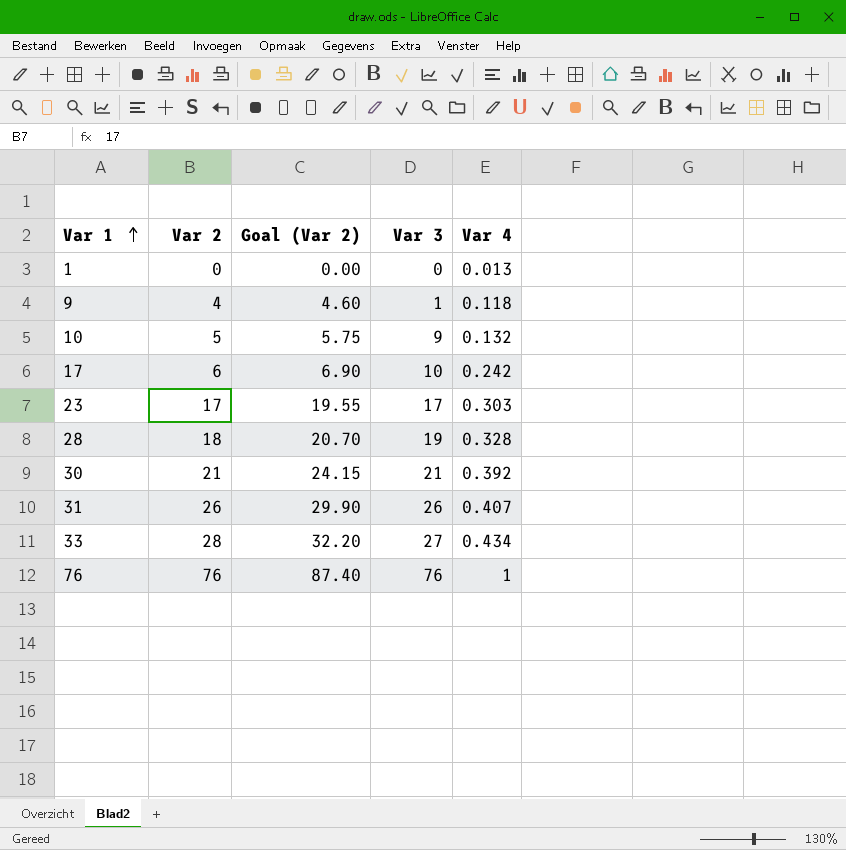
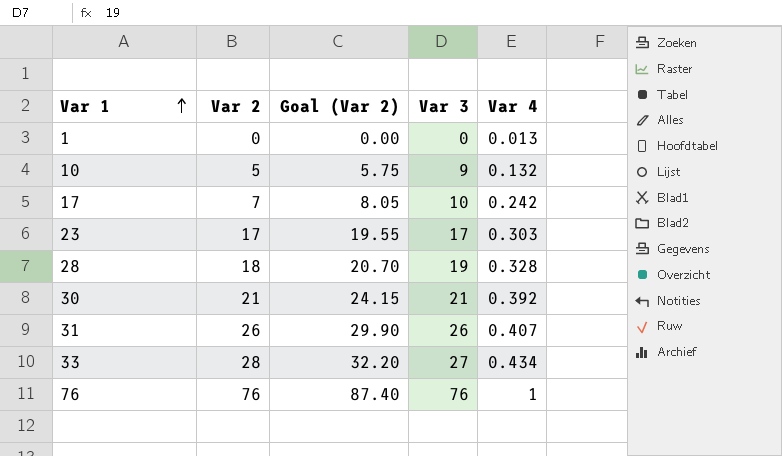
row 9: 4 | 4.60 | 1 | 0.118 -> none
17 | Var 2: 6 -> 7
17 | Goal (Var 2): 6.90 -> 8.05

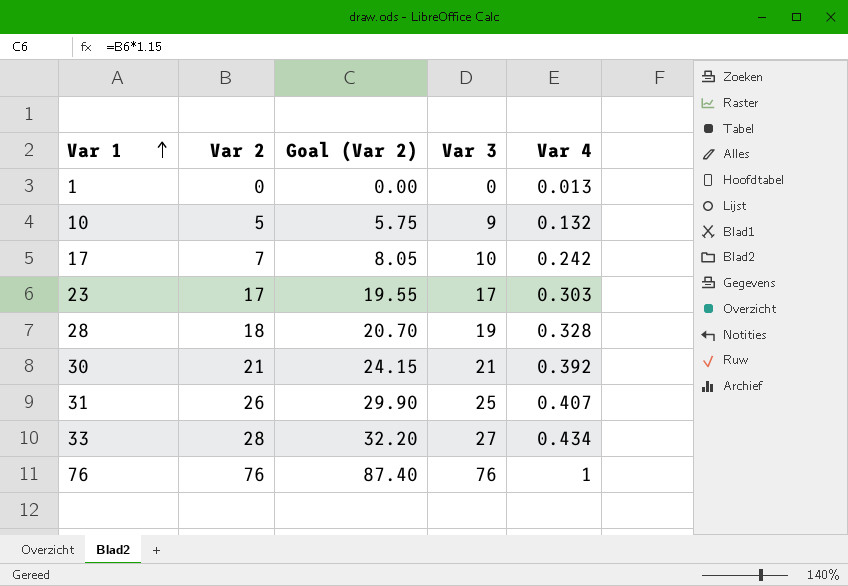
31 | Var 3: 26 -> 25

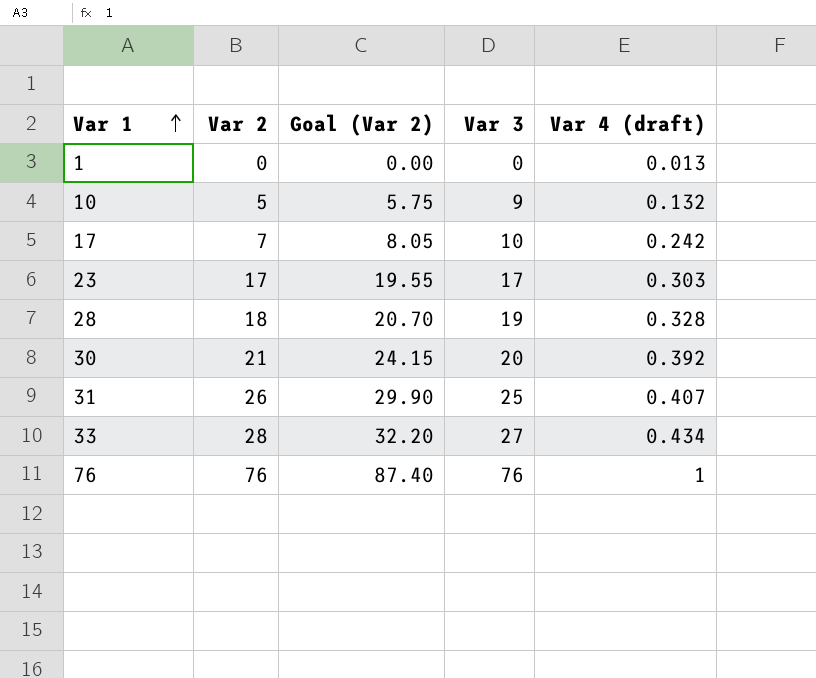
column name: Var 4 -> Var 4 (draft)
30 | Var 3: 21 -> 20

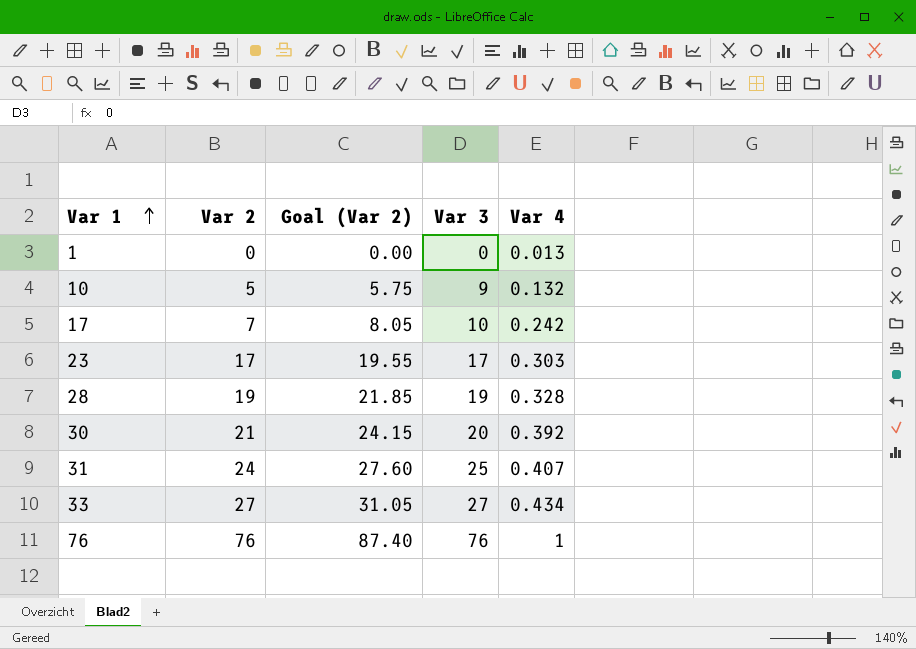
column name: Var 4 (draft) -> Var 4
28 | Var 2: 18 -> 19
28 | Goal (Var 2): 20.70 -> 21.85
31 | Var 2: 26 -> 24
31 | Goal (Var 2): 29.90 -> 27.60
33 | Var 2: 28 -> 27
33 | Goal (Var 2): 32.20 -> 31.05

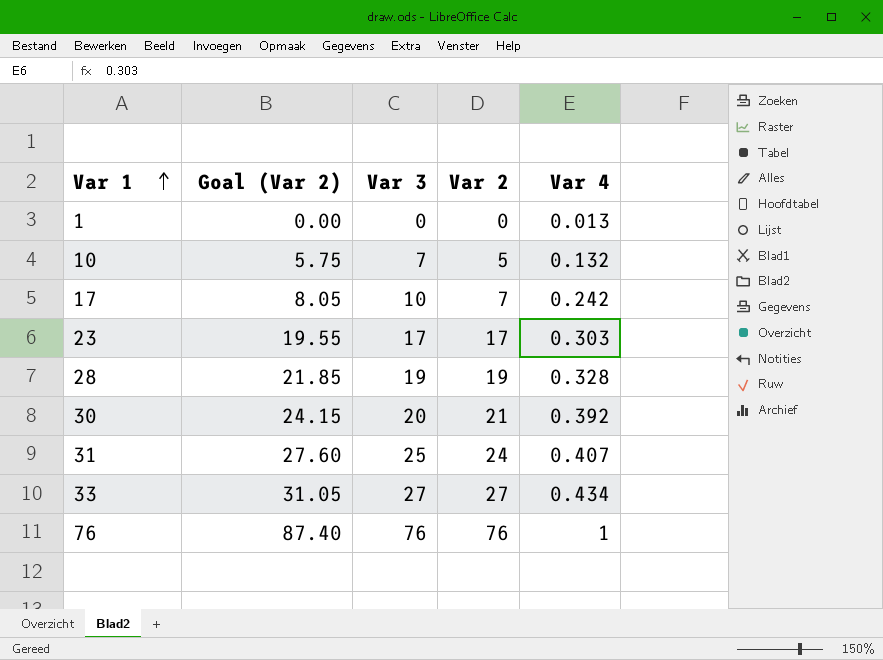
column Var 2 | position: 2 -> 4
10 | Var 3: 9 -> 7

